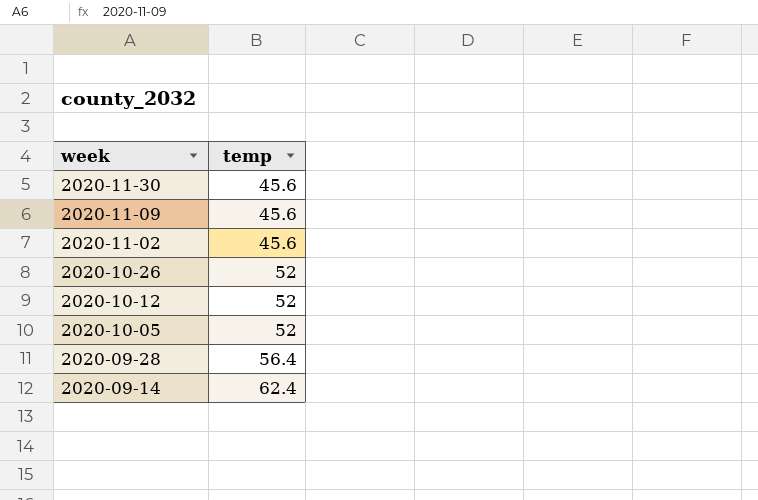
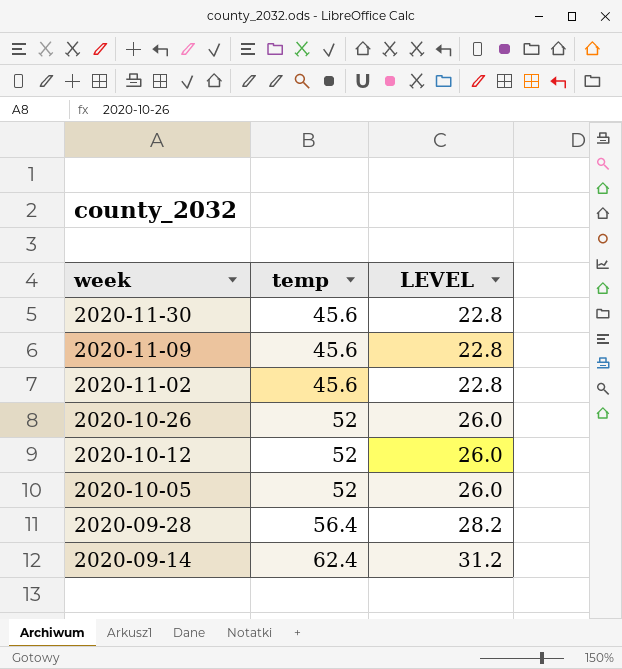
column LEVEL | formula: none -> [temp] * 0.5

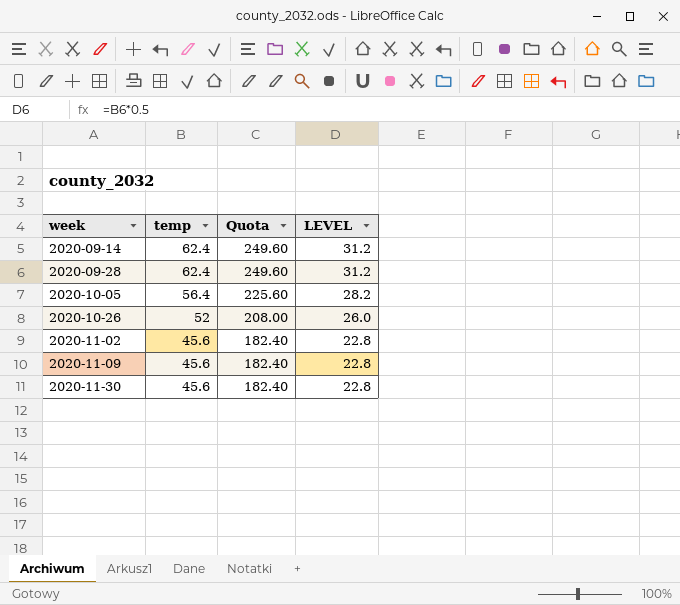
row order: week descending -> week ascending
column Quota | formula: none -> [temp] * 4
row 2020-10-12: 52 | 26.0 -> none
2020-09-28 | temp: 56.4 -> 62.4
2020-09-28 | LEVEL: 28.2 -> 31.2
2020-10-05 | temp: 52 -> 56.4
2020-10-05 | LEVEL: 26.0 -> 28.2

